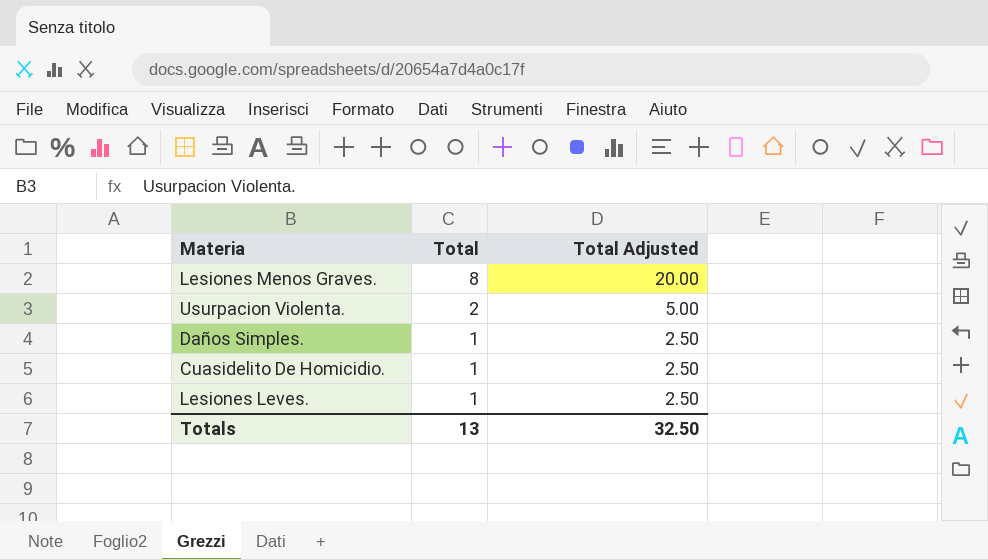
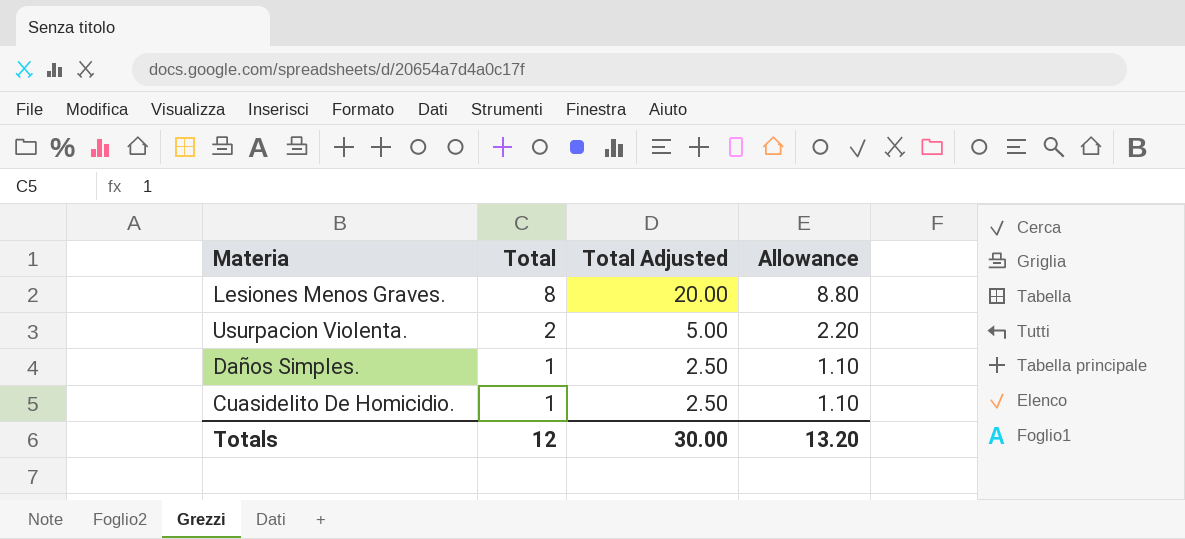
column Allowance | formula: none -> [Total] * 1.1
row Lesiones Leves.: 1 | 2.50 -> none
Totals | Total: 13 -> 12
Totals | Total Adjusted: 32.50 -> 30.00

